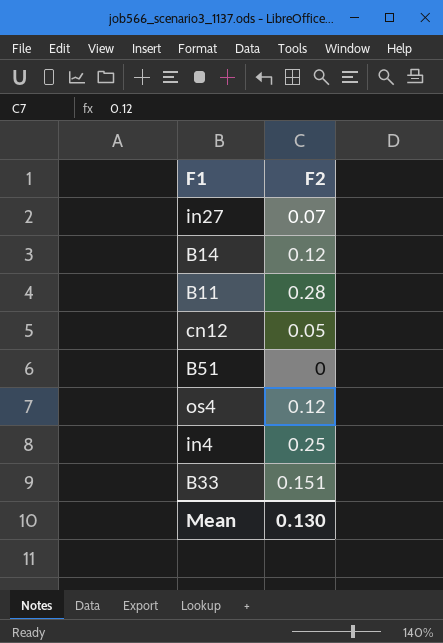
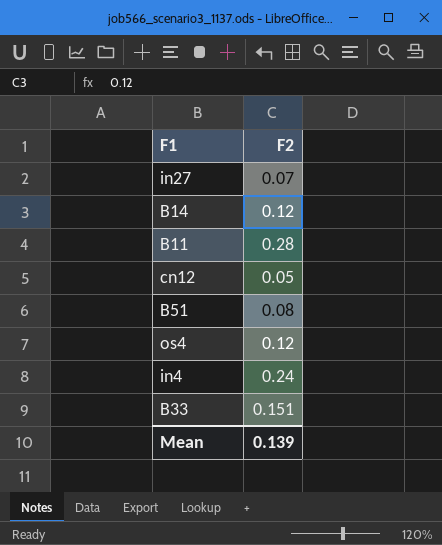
B51 | F2: 0 -> 0.08
in4 | F2: 0.25 -> 0.24
Mean | F2: 0.130 -> 0.139

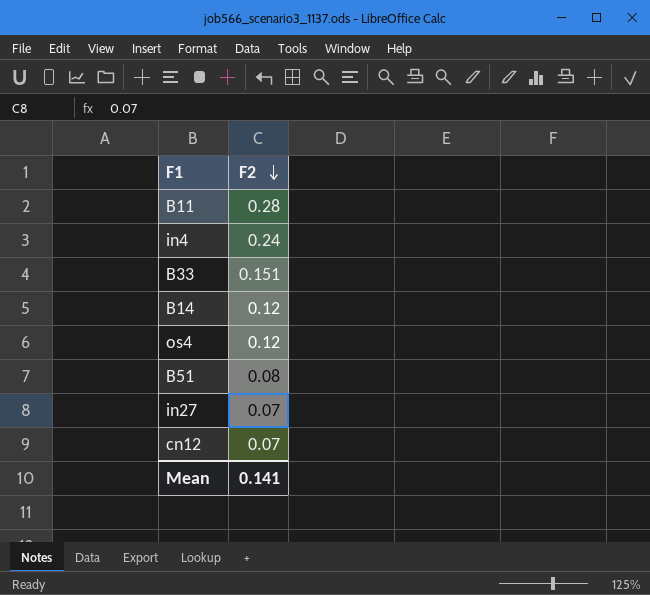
row order: none -> F2 descending
cn12 | F2: 0.05 -> 0.07
Mean | F2: 0.139 -> 0.141

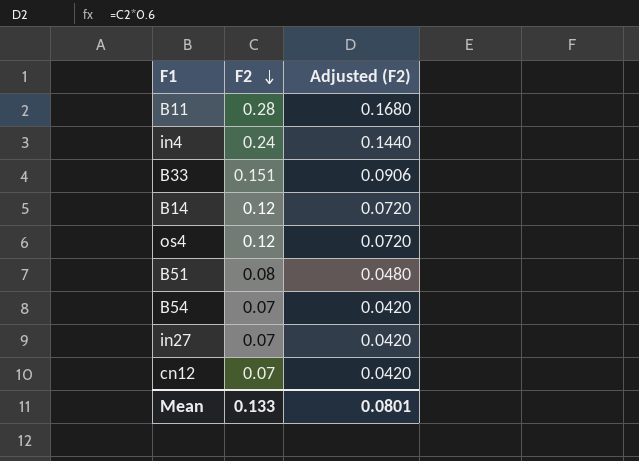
column Adjusted (F2) | formula: none -> [F2] * 0.6
row B54: none -> 0.07 | 0.0420
Mean | F2: 0.141 -> 0.133

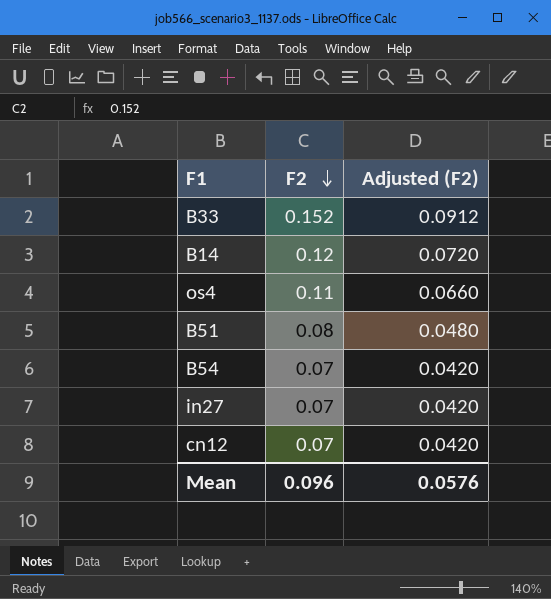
row B11: 0.28 | 0.1680 -> none
row in4: 0.24 | 0.1440 -> none
B33 | F2: 0.151 -> 0.152
B33 | Adjusted (F2): 0.0906 -> 0.0912
os4 | F2: 0.12 -> 0.11
os4 | Adjusted (F2): 0.0720 -> 0.0660
Mean | F2: 0.133 -> 0.096
Mean | Adjusted (F2): 0.0801 -> 0.0576

